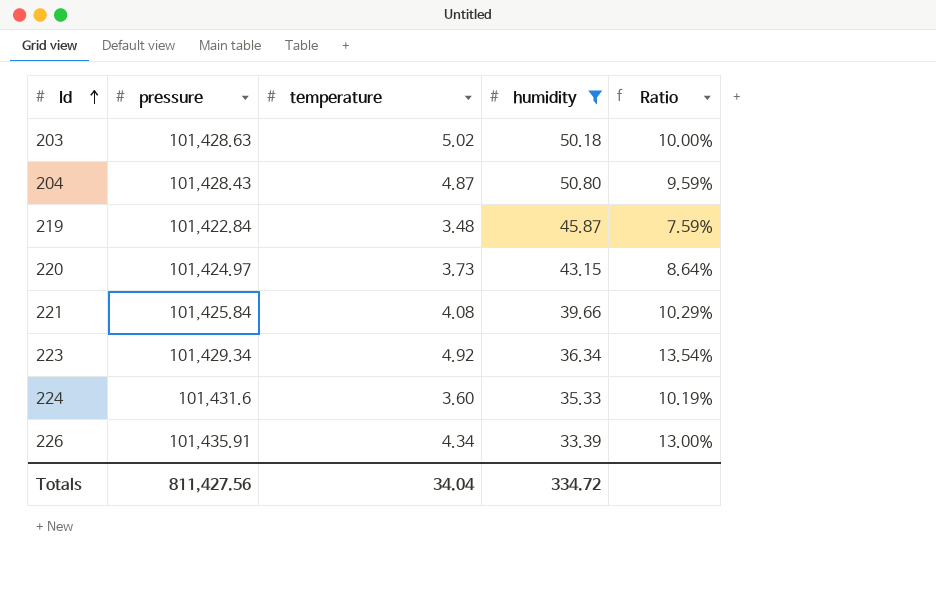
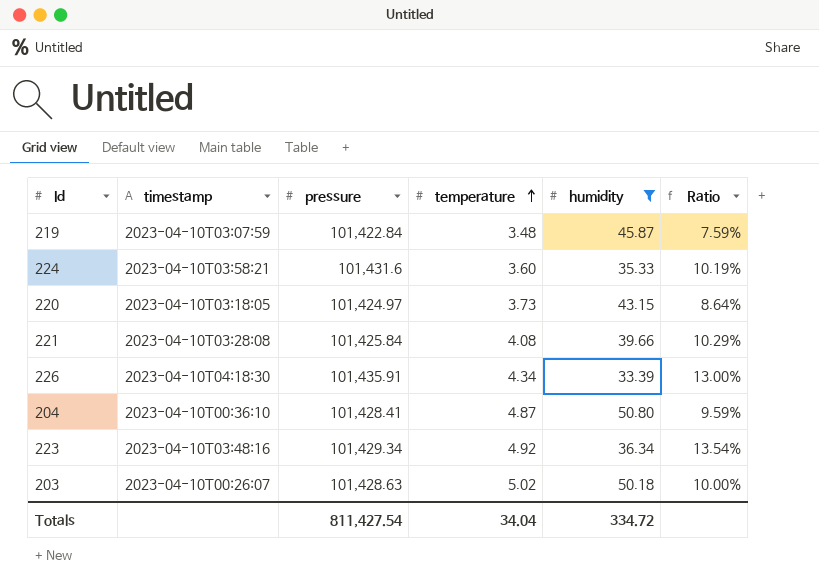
row order: Id ascending -> temperature ascending
column timestamp | position: none -> 2
204 | pressure: 101,428.43 -> 101,428.41
Totals | pressure: 811,427.56 -> 811,427.54

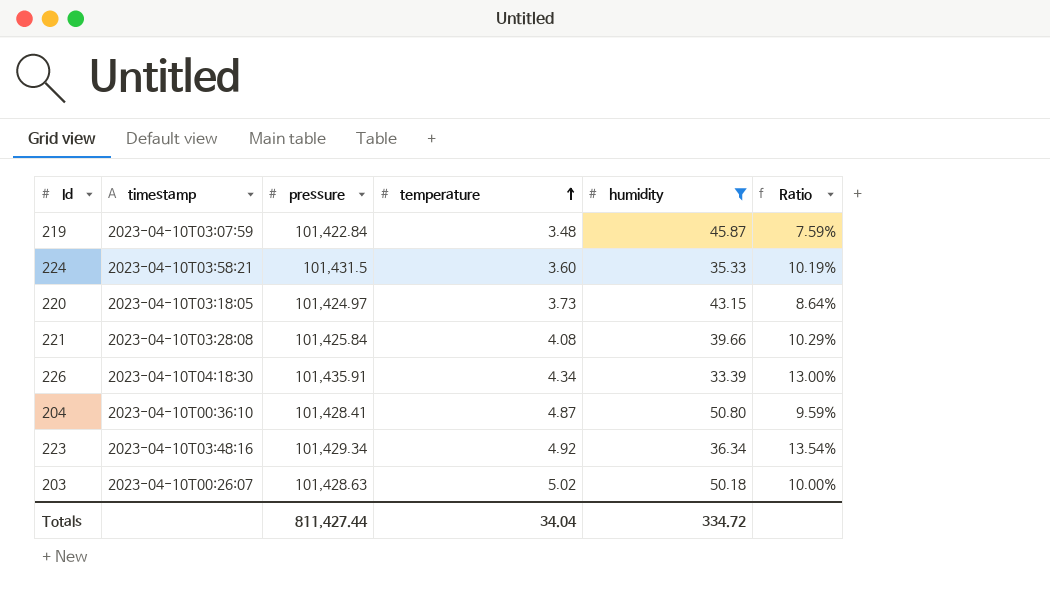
224 | pressure: 101,431.6 -> 101,431.5
Totals | pressure: 811,427.54 -> 811,427.44

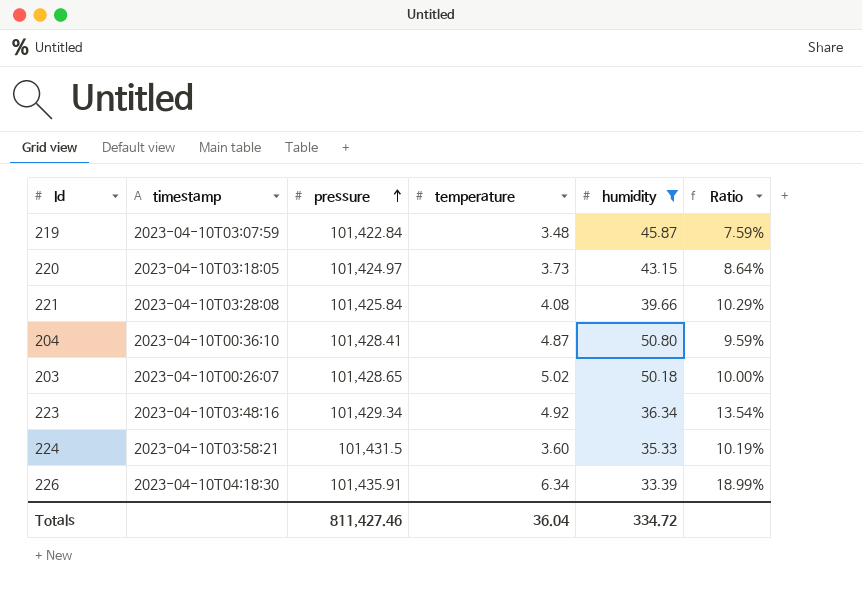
row order: temperature ascending -> pressure ascending
203 | pressure: 101,428.63 -> 101,428.65
226 | temperature: 4.34 -> 6.34
226 | Ratio: 13.00% -> 18.99%
Totals | pressure: 811,427.44 -> 811,427.46
Totals | temperature: 34.04 -> 36.04

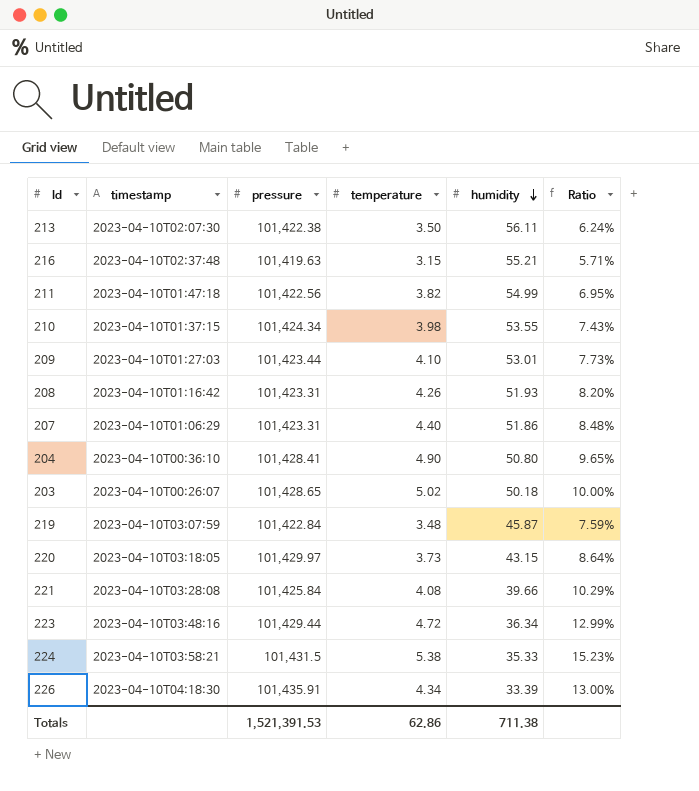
filter: humidity <= 50.80 -> none
row order: pressure ascending -> humidity descending
204 | temperature: 4.87 -> 4.90
204 | Ratio: 9.59% -> 9.65%
220 | pressure: 101,424.97 -> 101,429.97
223 | pressure: 101,429.34 -> 101,429.44
223 | temperature: 4.92 -> 4.72
223 | Ratio: 13.54% -> 12.99%
224 | temperature: 3.60 -> 5.38
224 | Ratio: 10.19% -> 15.23%
226 | temperature: 6.34 -> 4.34
226 | Ratio: 18.99% -> 13.00%
Totals | pressure: 811,427.46 -> 1,521,391.53
Totals | temperature: 36.04 -> 62.86
Totals | humidity: 334.72 -> 711.38

